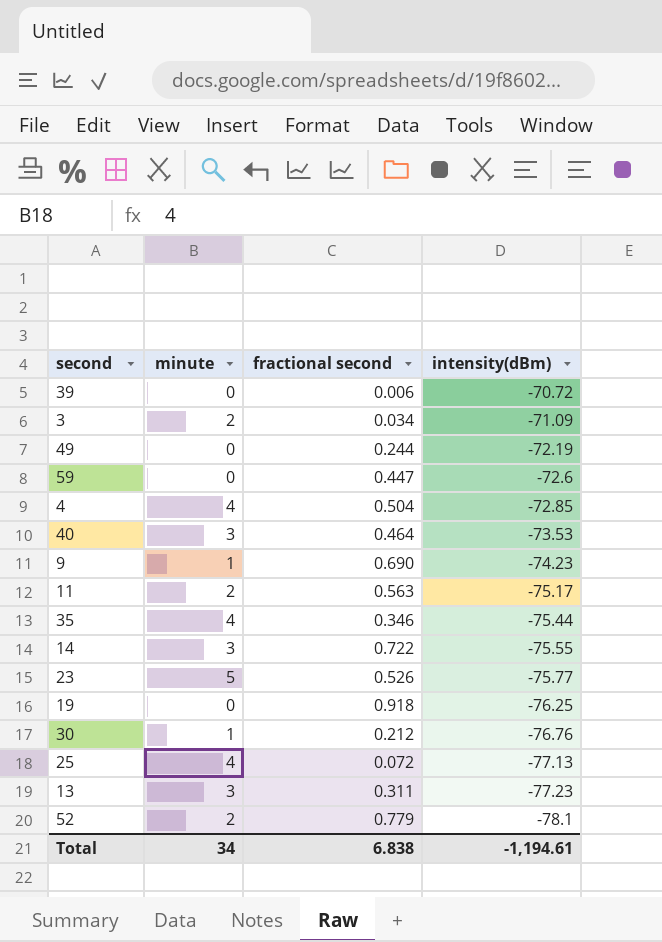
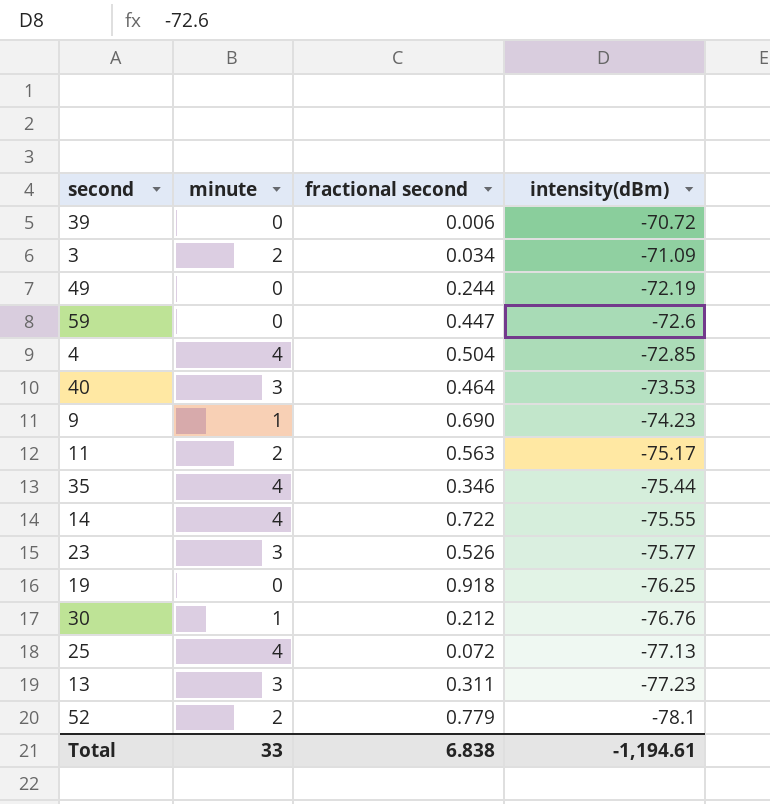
14 | minute: 3 -> 4
23 | minute: 5 -> 3
Total | minute: 34 -> 33

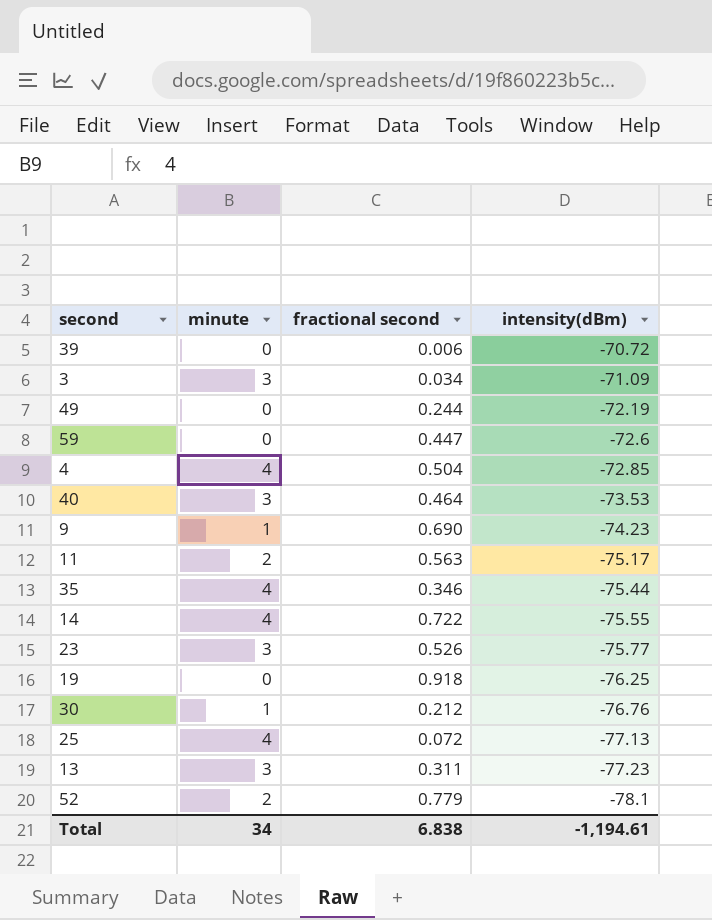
3 | minute: 2 -> 3
Total | minute: 33 -> 34

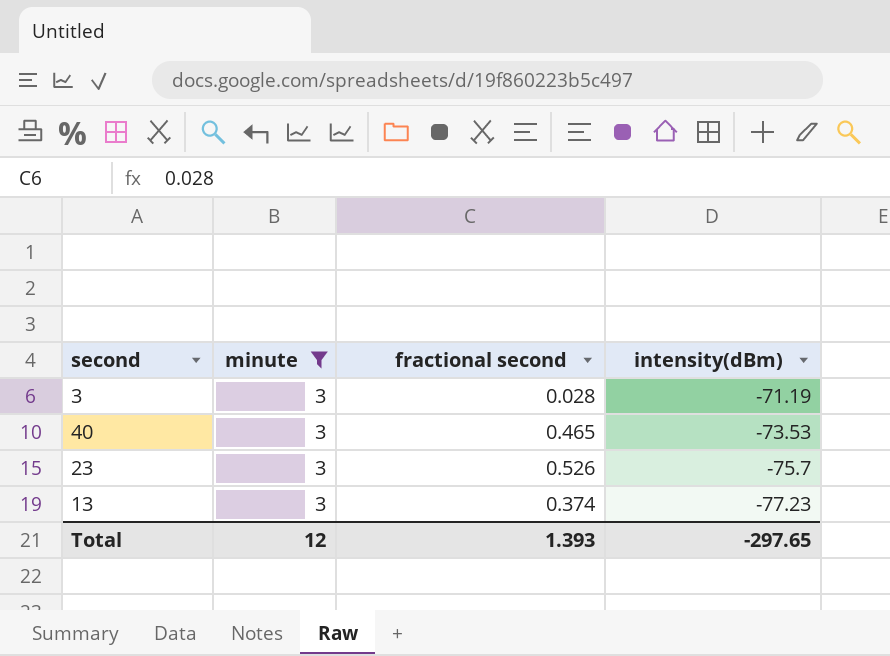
filter: none -> minute = 3
3 | fractional second: 0.034 -> 0.028
3 | intensity(dBm): -71.09 -> -71.19
40 | fractional second: 0.464 -> 0.465
23 | intensity(dBm): -75.77 -> -75.7
13 | fractional second: 0.311 -> 0.374
Total | minute: 34 -> 12
Total | fractional second: 6.838 -> 1.393
Total | intensity(dBm): -1,194.61 -> -297.65

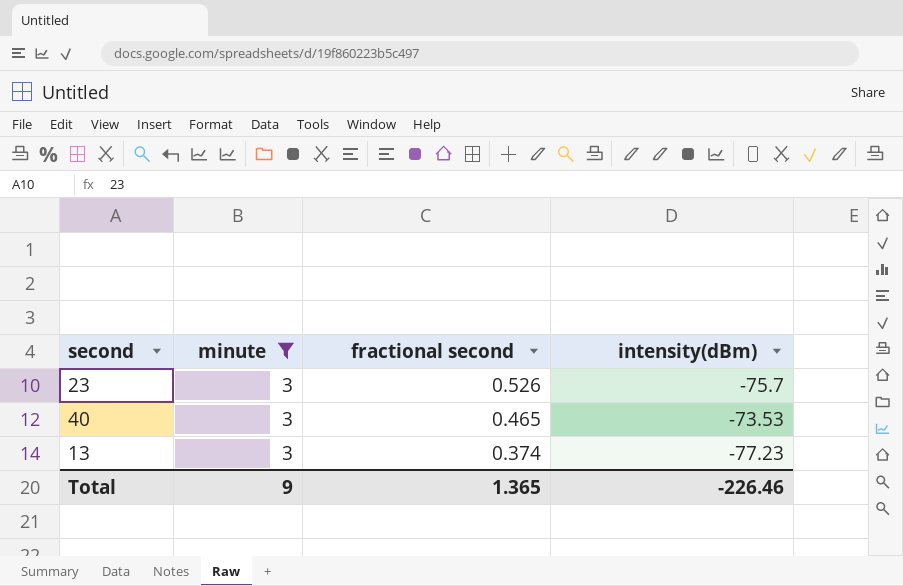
row order: intensity(dBm) descending -> fractional second descending
row 3: 3 | 0.028 | -71.19 -> none
Total | minute: 12 -> 9
Total | fractional second: 1.393 -> 1.365
Total | intensity(dBm): -297.65 -> -226.46

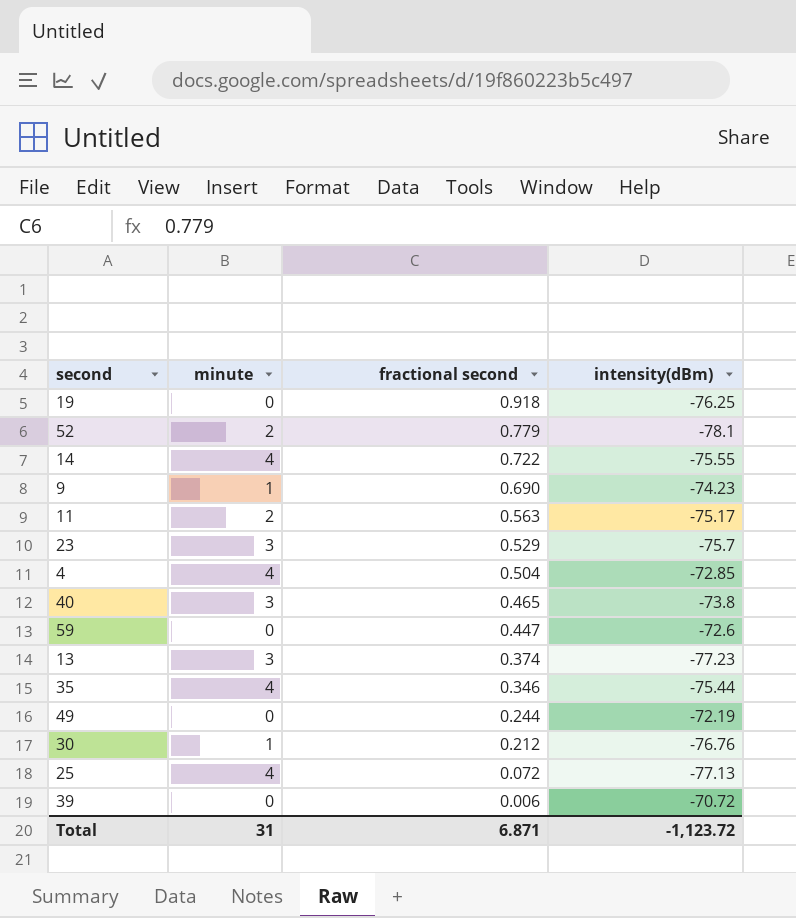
filter: minute = 3 -> none
23 | fractional second: 0.526 -> 0.529
40 | intensity(dBm): -73.53 -> -73.8
Total | minute: 9 -> 31
Total | fractional second: 1.365 -> 6.871
Total | intensity(dBm): -226.46 -> -1,123.72

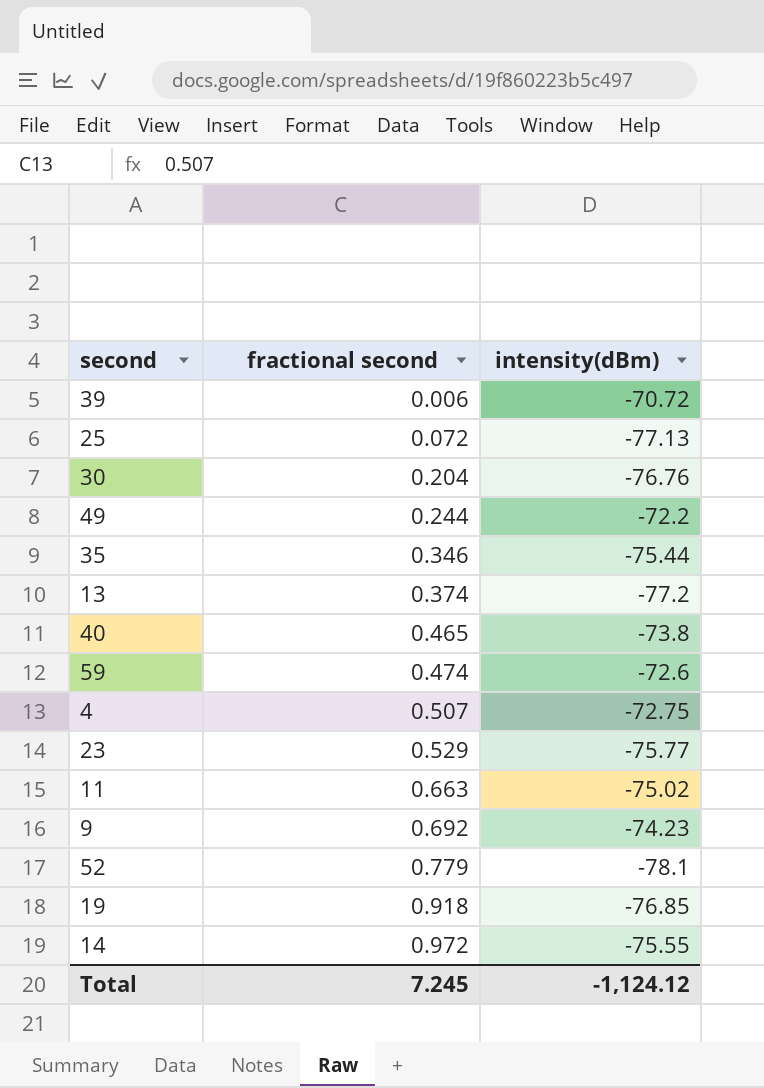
row order: fractional second descending -> fractional second ascending
column minute | position: 2 -> none
30 | fractional second: 0.212 -> 0.204
49 | intensity(dBm): -72.19 -> -72.2
13 | intensity(dBm): -77.23 -> -77.2
59 | fractional second: 0.447 -> 0.474
4 | fractional second: 0.504 -> 0.507
4 | intensity(dBm): -72.85 -> -72.75
23 | intensity(dBm): -75.7 -> -75.77
11 | fractional second: 0.563 -> 0.663
11 | intensity(dBm): -75.17 -> -75.02
9 | fractional second: 0.690 -> 0.692
19 | intensity(dBm): -76.25 -> -76.85
14 | fractional second: 0.722 -> 0.972
Total | fractional second: 6.871 -> 7.245
Total | intensity(dBm): -1,123.72 -> -1,124.12

